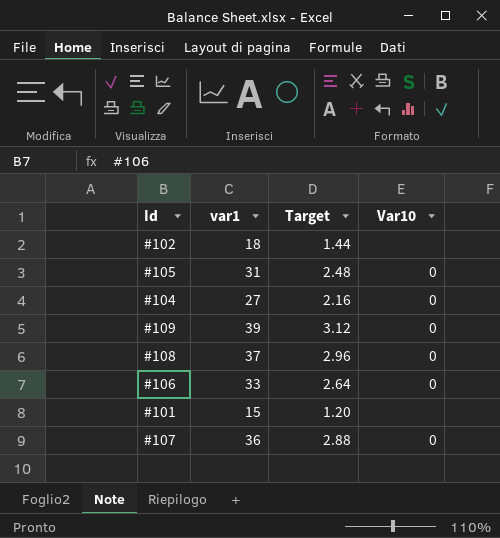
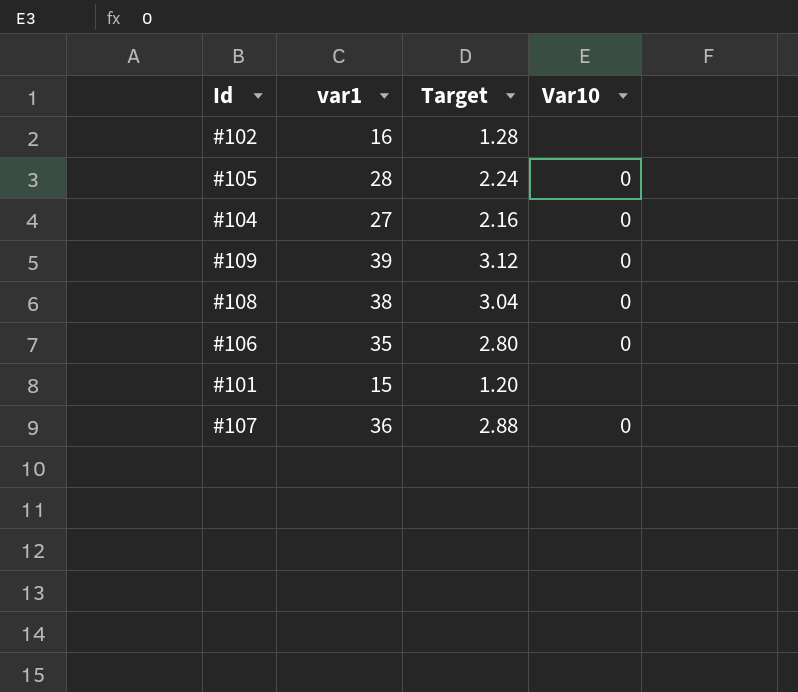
#102 | var1: 18 -> 16
#102 | Target: 1.44 -> 1.28
#105 | var1: 31 -> 28
#105 | Target: 2.48 -> 2.24
#108 | var1: 37 -> 38
#108 | Target: 2.96 -> 3.04
#106 | var1: 33 -> 35
#106 | Target: 2.64 -> 2.80

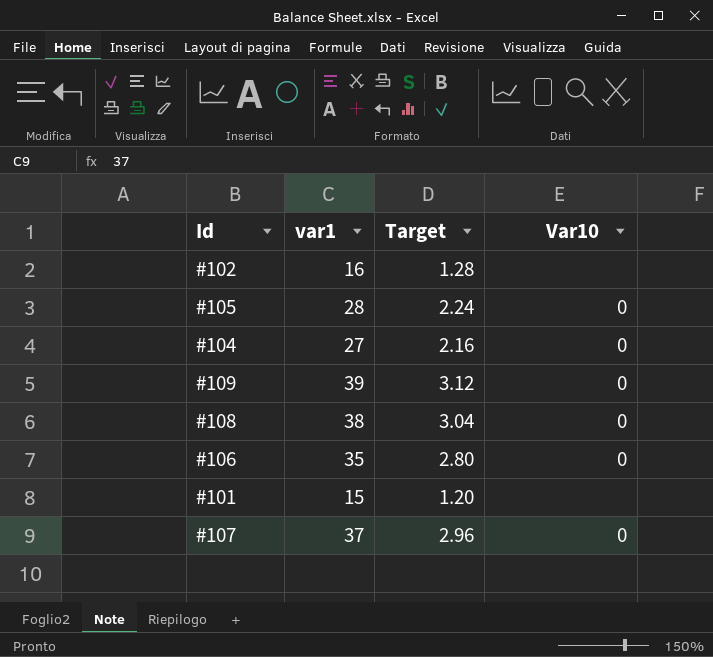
#107 | var1: 36 -> 37
#107 | Target: 2.88 -> 2.96

